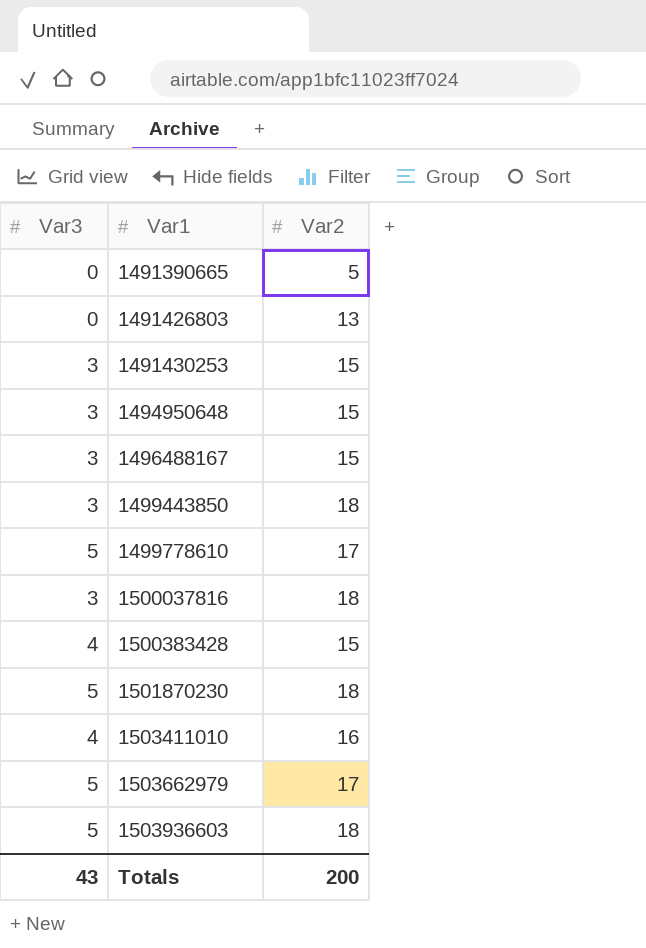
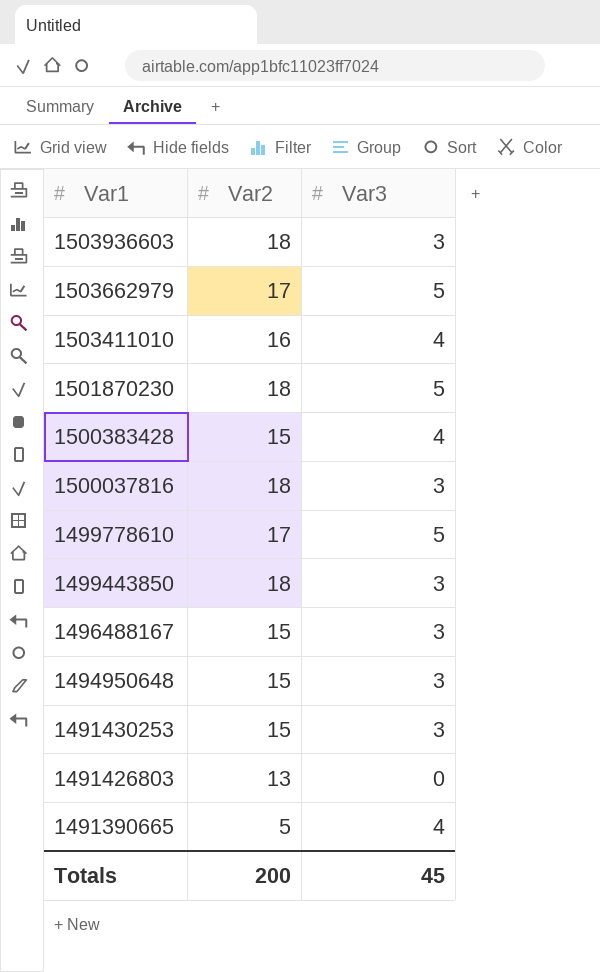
row order: Var1 ascending -> Var1 descending
column Var3 | position: 1 -> 3
1503936603 | Var3: 5 -> 3
1491390665 | Var3: 0 -> 4
Totals | Var3: 43 -> 45

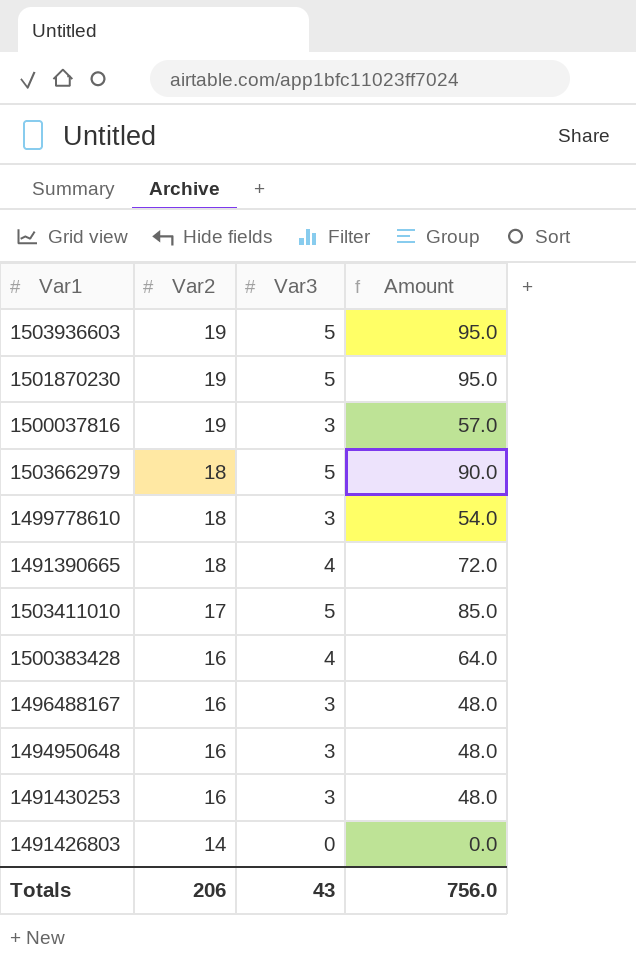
row order: Var1 descending -> Var2 descending
column Amount | formula: none -> [Var2] * [Var3]
row 1499443850: 18 | 3 -> none
1503936603 | Var2: 18 -> 19
1503936603 | Var3: 3 -> 5
1501870230 | Var2: 18 -> 19
1500037816 | Var2: 18 -> 19
1503662979 | Var2: 17 -> 18
1499778610 | Var2: 17 -> 18
1499778610 | Var3: 5 -> 3
1491390665 | Var2: 5 -> 18
1503411010 | Var2: 16 -> 17
1503411010 | Var3: 4 -> 5
1500383428 | Var2: 15 -> 16
1496488167 | Var2: 15 -> 16
1494950648 | Var2: 15 -> 16
1491430253 | Var2: 15 -> 16
1491426803 | Var2: 13 -> 14
Totals | Var2: 200 -> 206
Totals | Var3: 45 -> 43

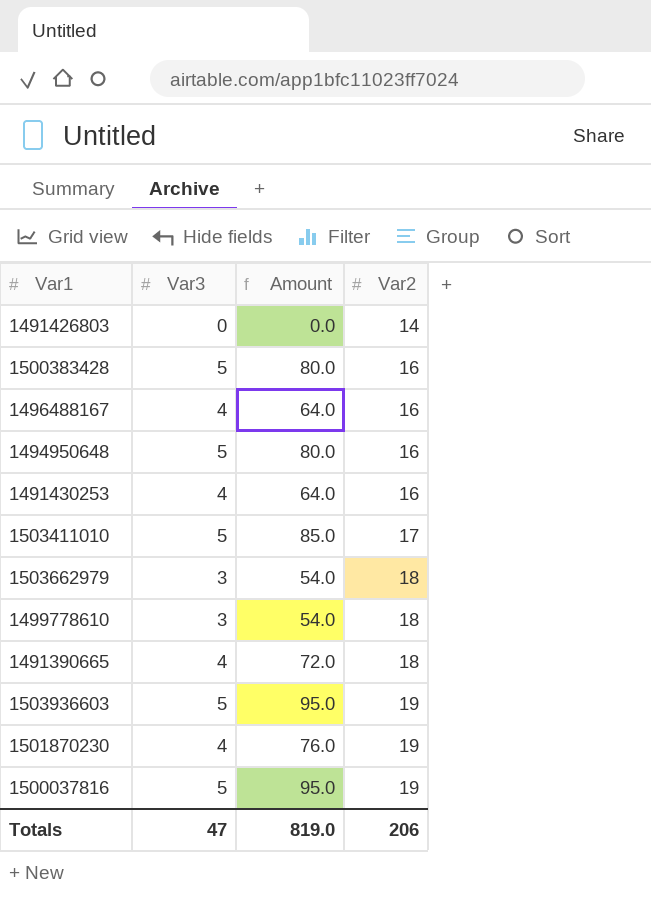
row order: Var2 descending -> Var2 ascending
column Var2 | position: 2 -> 4
1500383428 | Var3: 4 -> 5
1500383428 | Amount: 64.0 -> 80.0
1496488167 | Var3: 3 -> 4
1496488167 | Amount: 48.0 -> 64.0
1494950648 | Var3: 3 -> 5
1494950648 | Amount: 48.0 -> 80.0
1491430253 | Var3: 3 -> 4
1491430253 | Amount: 48.0 -> 64.0
1503662979 | Var3: 5 -> 3
1503662979 | Amount: 90.0 -> 54.0
1501870230 | Var3: 5 -> 4
1501870230 | Amount: 95.0 -> 76.0
1500037816 | Var3: 3 -> 5
1500037816 | Amount: 57.0 -> 95.0
Totals | Var3: 43 -> 47
Totals | Amount: 756.0 -> 819.0

